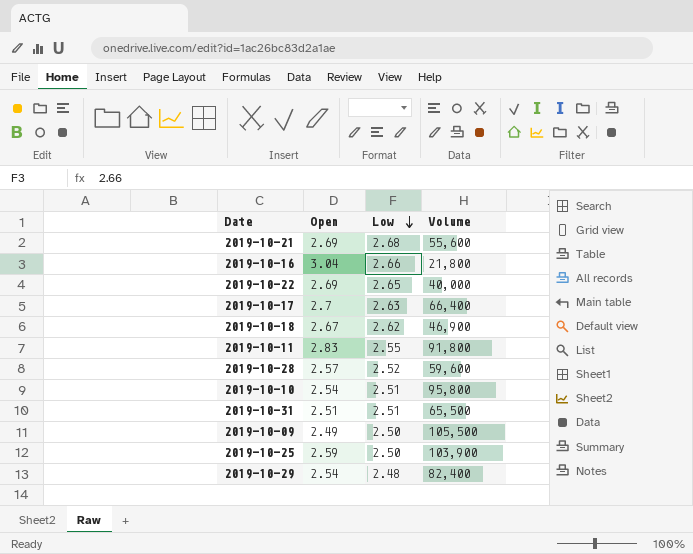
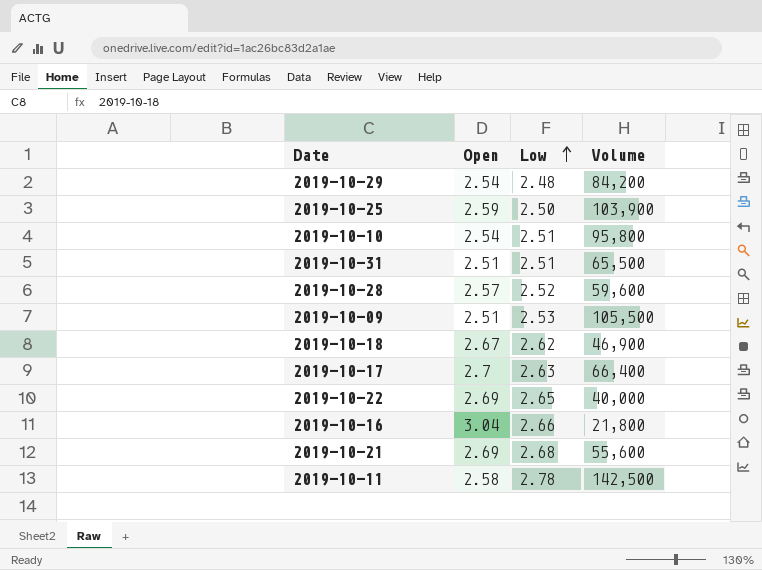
row order: Low descending -> Low ascending
2019-10-29 | Volume: 82,400 -> 84,200
2019-10-09 | Open: 2.49 -> 2.51
2019-10-09 | Low: 2.50 -> 2.53
2019-10-11 | Open: 2.83 -> 2.58
2019-10-11 | Low: 2.55 -> 2.78
2019-10-11 | Volume: 91,800 -> 142,500

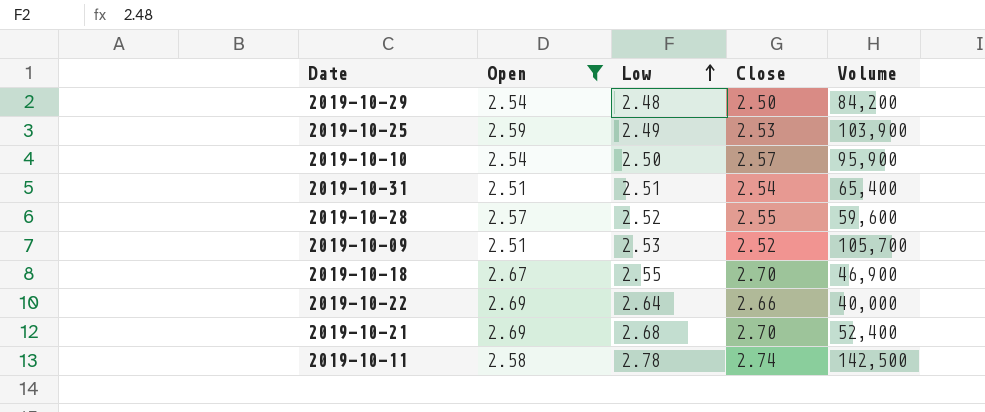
filter: none -> Open <= 2.69
column Close | position: none -> 4
2019-10-25 | Low: 2.50 -> 2.49
2019-10-10 | Low: 2.51 -> 2.50
2019-10-10 | Volume: 95,800 -> 95,900
2019-10-31 | Volume: 65,500 -> 65,400
2019-10-09 | Volume: 105,500 -> 105,700
2019-10-18 | Low: 2.62 -> 2.55
2019-10-22 | Low: 2.65 -> 2.64
2019-10-21 | Volume: 55,600 -> 52,400

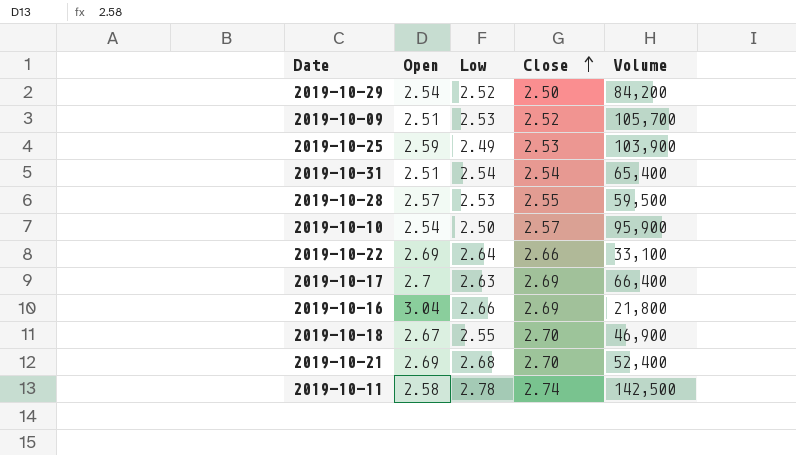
filter: Open <= 2.69 -> none
row order: Low ascending -> Close ascending
2019-10-29 | Low: 2.48 -> 2.52
2019-10-31 | Low: 2.51 -> 2.54
2019-10-28 | Low: 2.52 -> 2.53
2019-10-28 | Volume: 59,600 -> 59,500
2019-10-22 | Volume: 40,000 -> 33,100

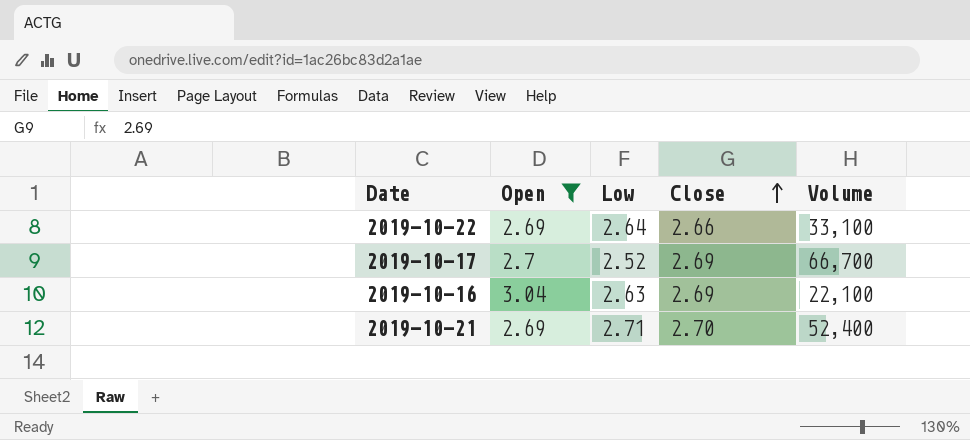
filter: none -> Open >= 2.69
2019-10-17 | Low: 2.63 -> 2.52
2019-10-17 | Volume: 66,400 -> 66,700
2019-10-16 | Low: 2.66 -> 2.63
2019-10-16 | Volume: 21,800 -> 22,100
2019-10-21 | Low: 2.68 -> 2.71

